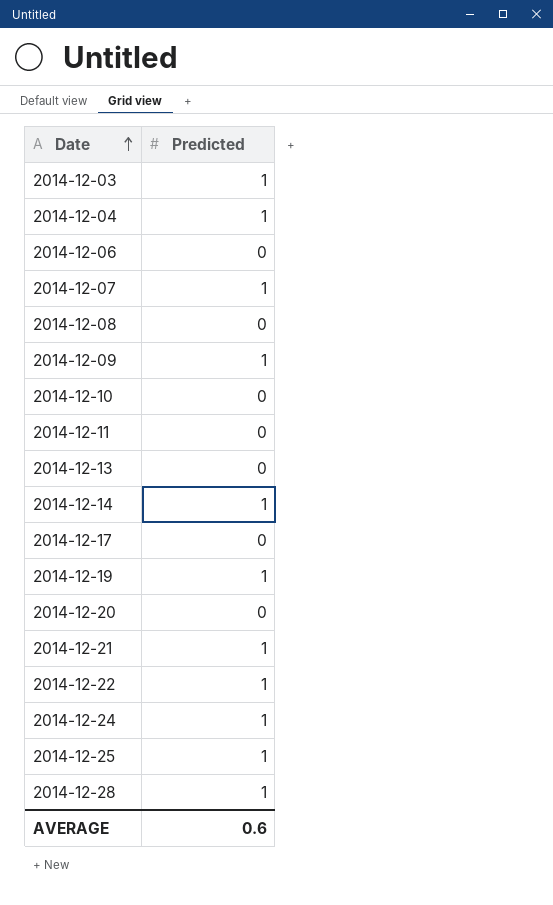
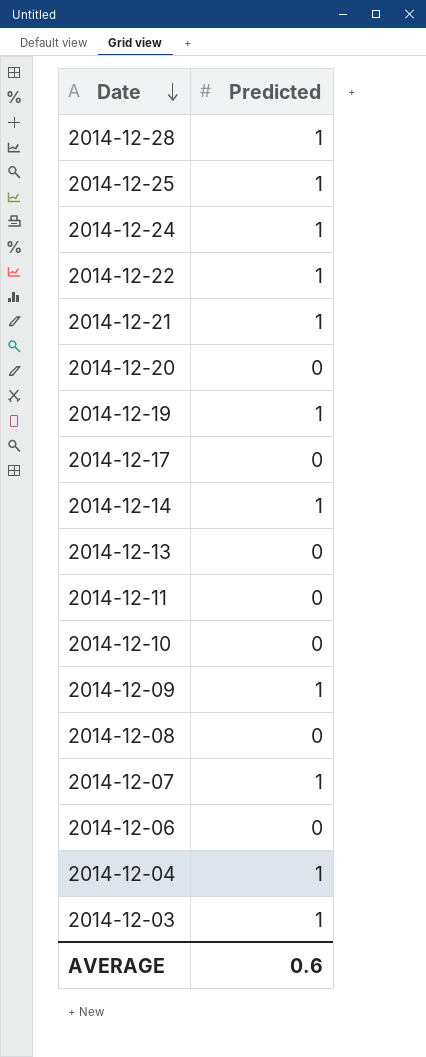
row order: Date ascending -> Date descending

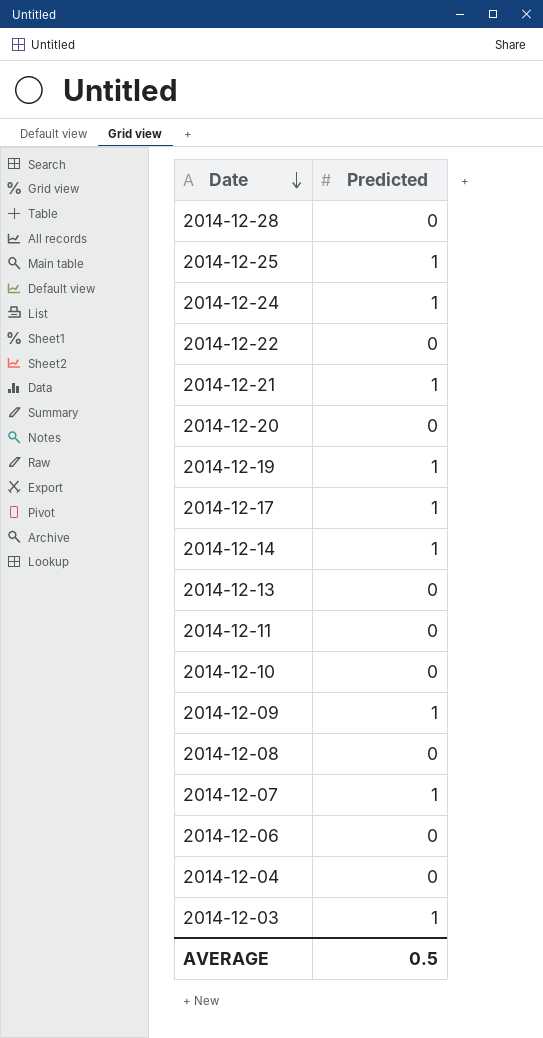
2014-12-28 | Predicted: 1 -> 0
2014-12-22 | Predicted: 1 -> 0
2014-12-17 | Predicted: 0 -> 1
2014-12-04 | Predicted: 1 -> 0
AVERAGE | Predicted: 0.6 -> 0.5

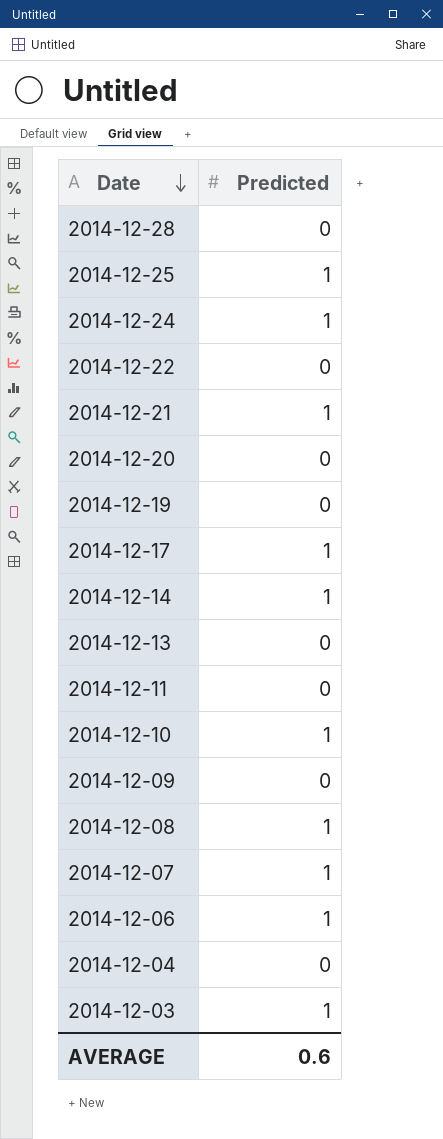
2014-12-19 | Predicted: 1 -> 0
2014-12-10 | Predicted: 0 -> 1
2014-12-09 | Predicted: 1 -> 0
2014-12-08 | Predicted: 0 -> 1
2014-12-06 | Predicted: 0 -> 1
AVERAGE | Predicted: 0.5 -> 0.6

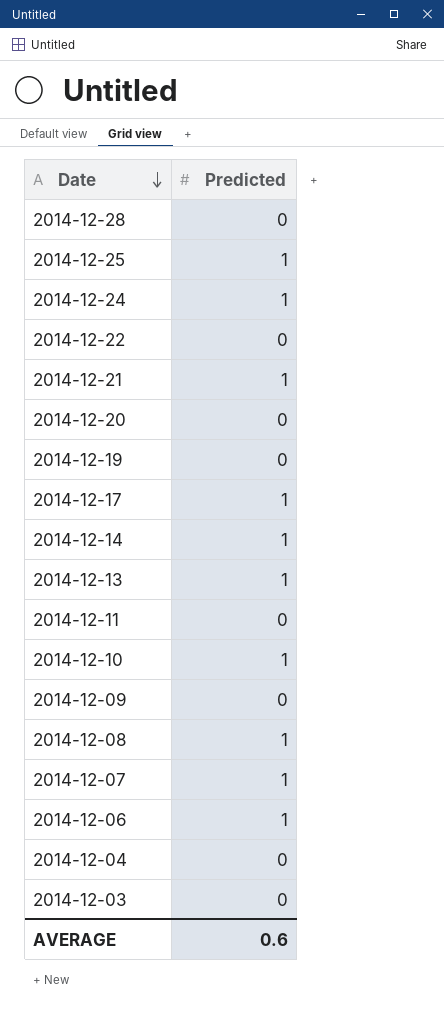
2014-12-13 | Predicted: 0 -> 1
2014-12-03 | Predicted: 1 -> 0

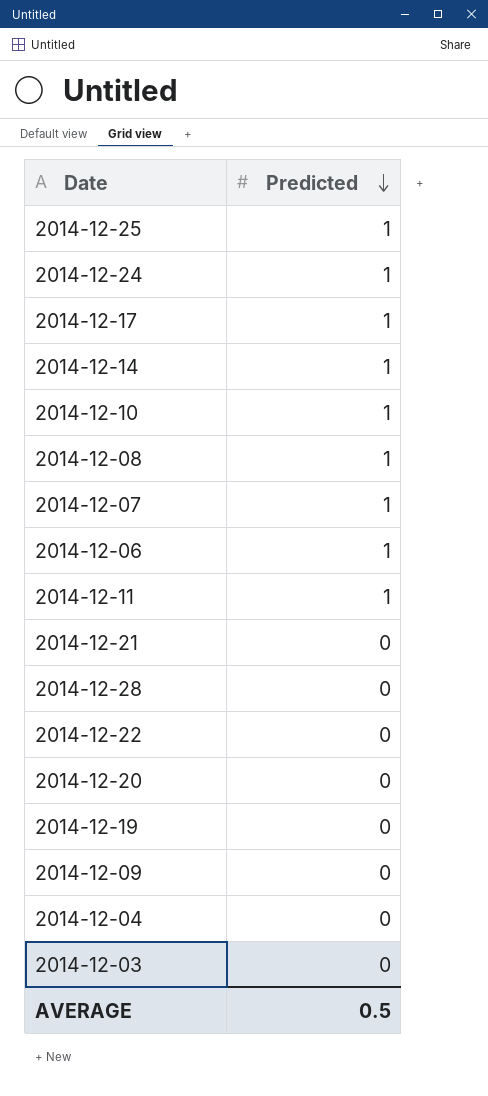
row order: Date descending -> Predicted descending
row 2014-12-13: 1 -> none
2014-12-11 | Predicted: 0 -> 1
2014-12-21 | Predicted: 1 -> 0
AVERAGE | Predicted: 0.6 -> 0.5

